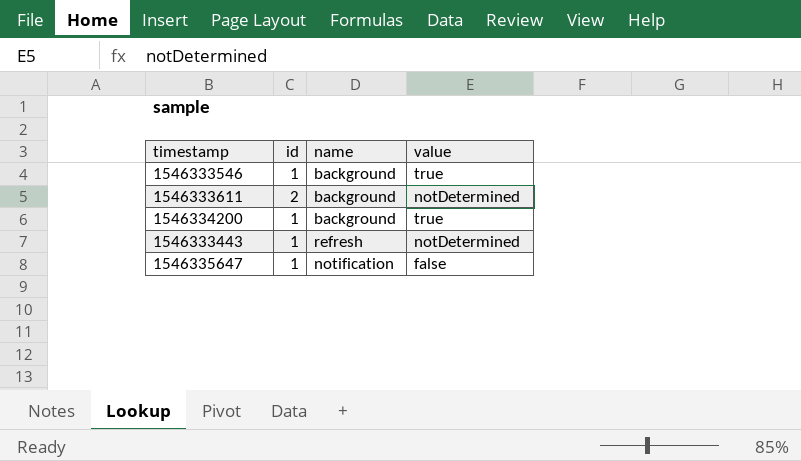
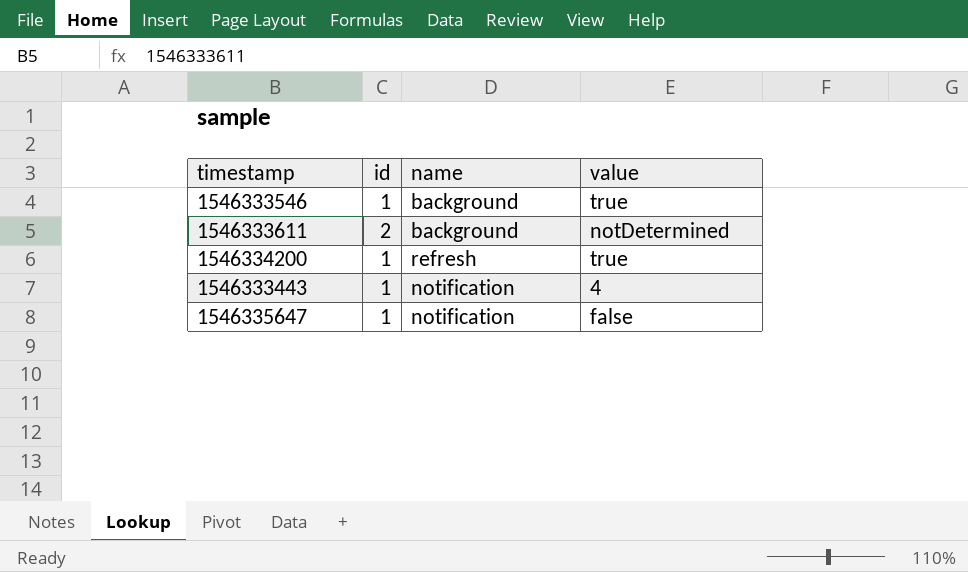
1546334200 | name: background -> refresh
1546333443 | name: refresh -> notification
1546333443 | value: notDetermined -> 4

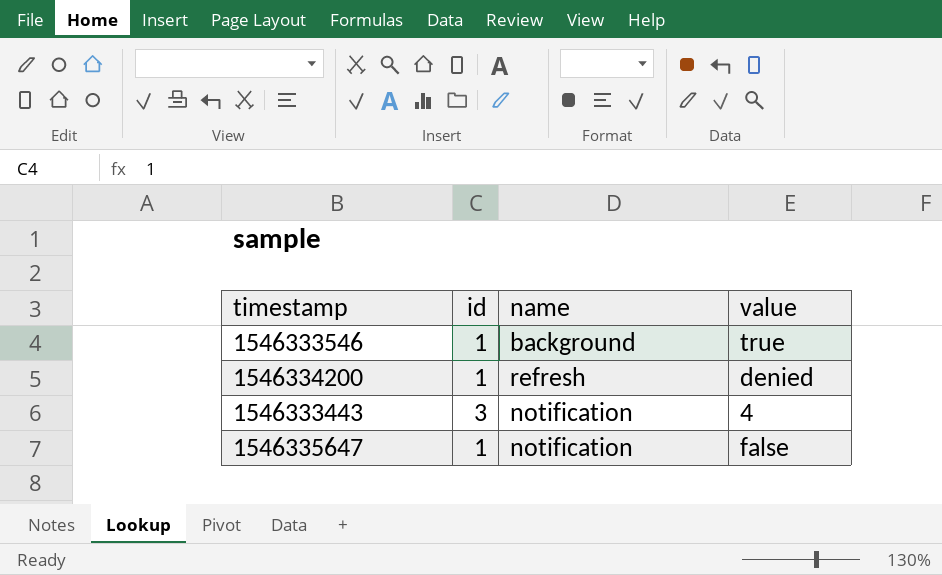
row 1546333611: 2 | background | notDetermined -> none
1546334200 | value: true -> denied
1546333443 | id: 1 -> 3

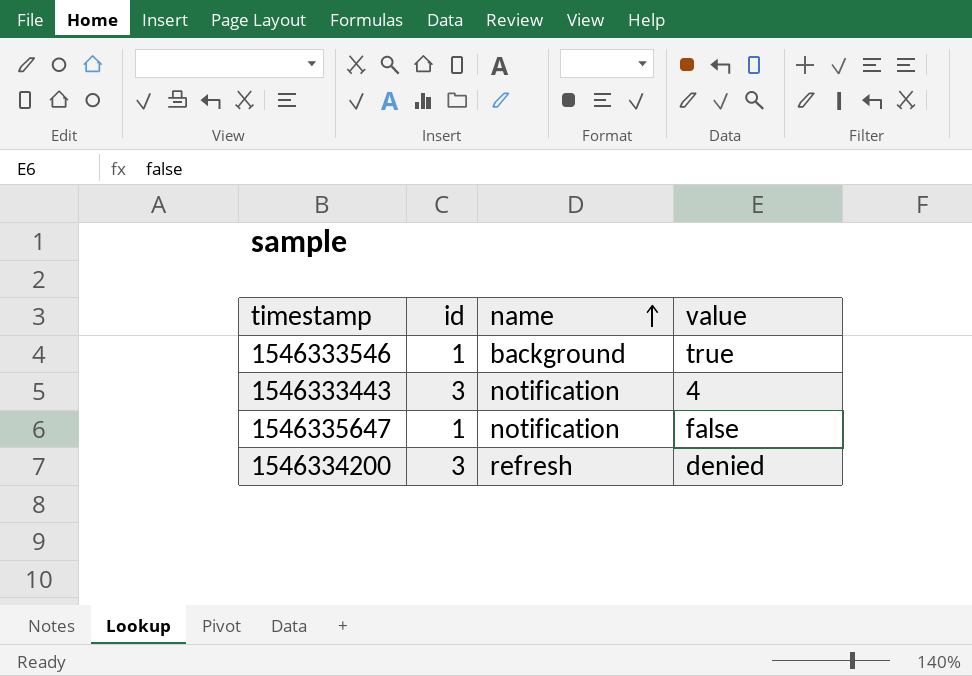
row order: none -> name ascending
1546334200 | id: 1 -> 3

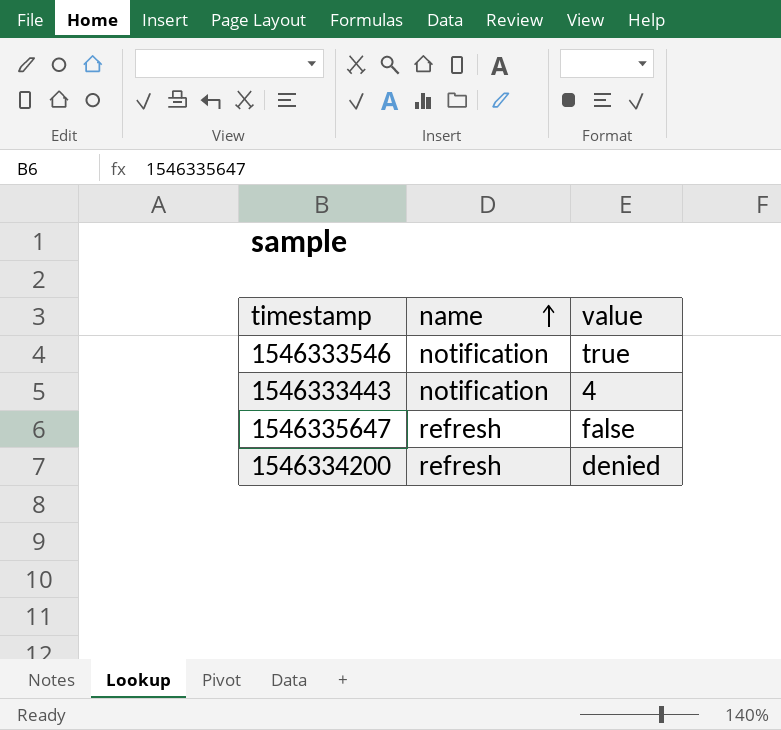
column id | position: 2 -> none
1546333546 | name: background -> notification
1546335647 | name: notification -> refresh

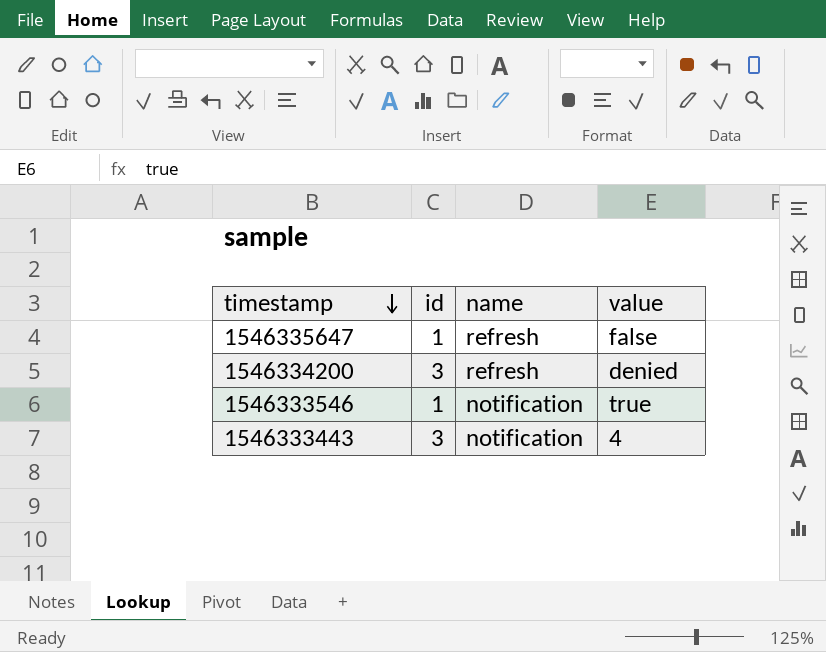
row order: name ascending -> timestamp descending
column id | position: none -> 2

